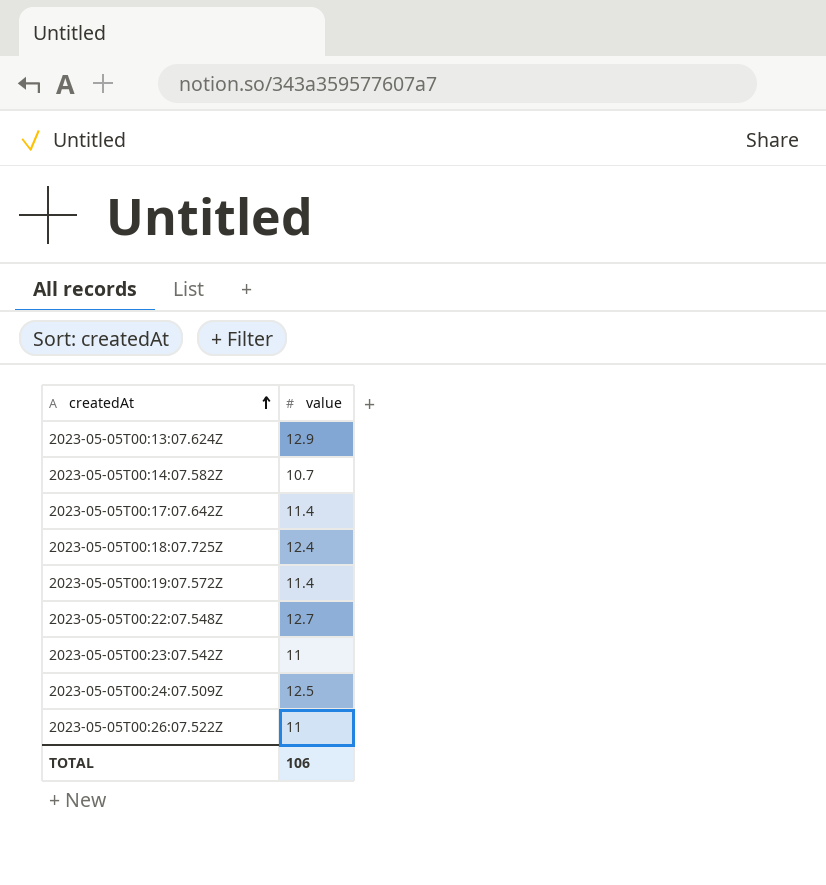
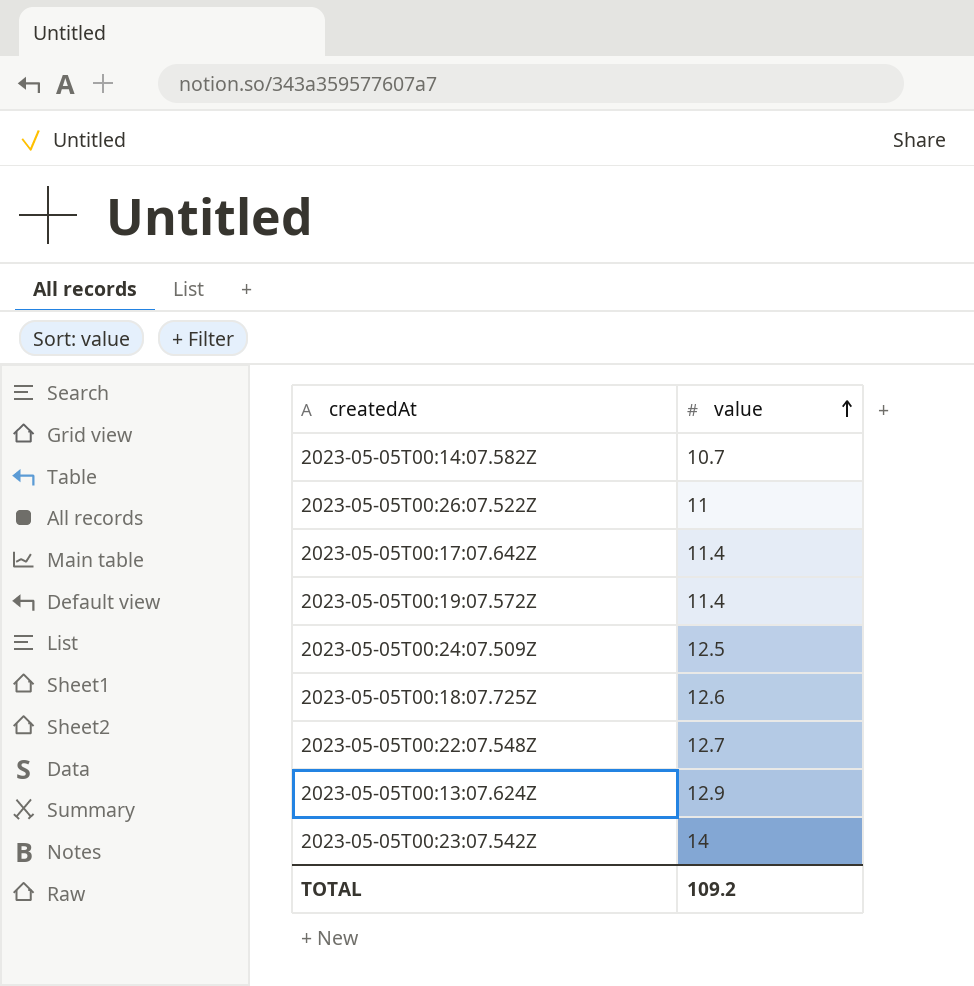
row order: createdAt ascending -> value ascending
2023-05-05T00:18:07.725Z | value: 12.4 -> 12.6
2023-05-05T00:23:07.542Z | value: 11 -> 14
TOTAL | value: 106 -> 109.2

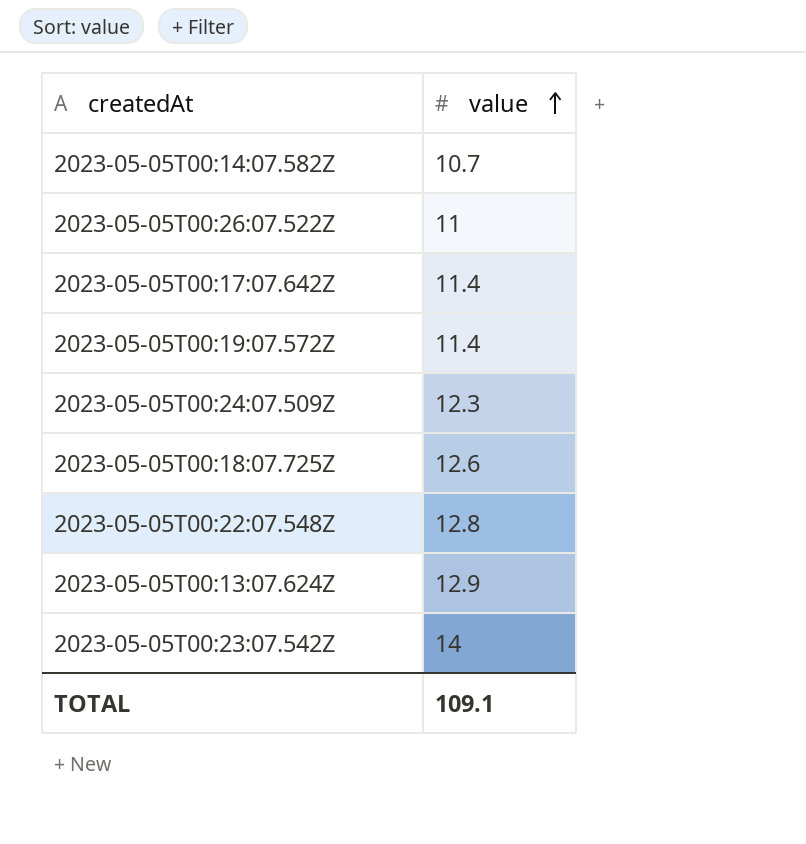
2023-05-05T00:24:07.509Z | value: 12.5 -> 12.3
2023-05-05T00:22:07.548Z | value: 12.7 -> 12.8
TOTAL | value: 109.2 -> 109.1

